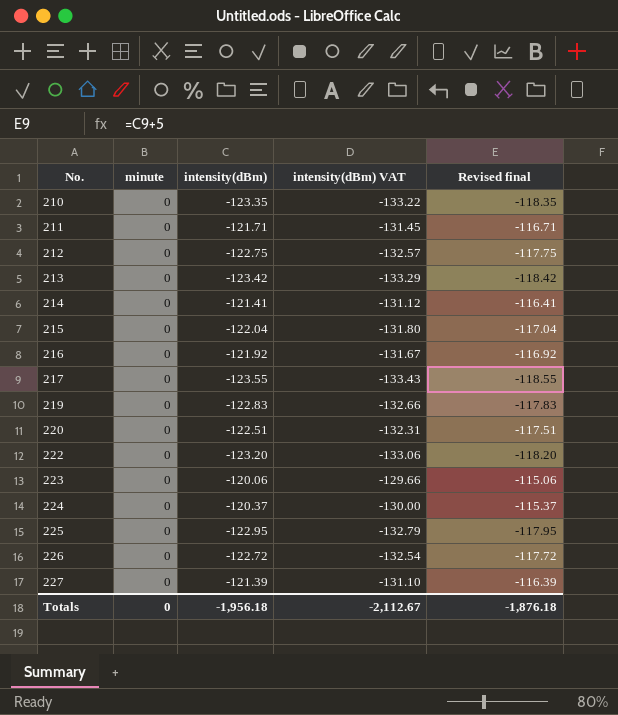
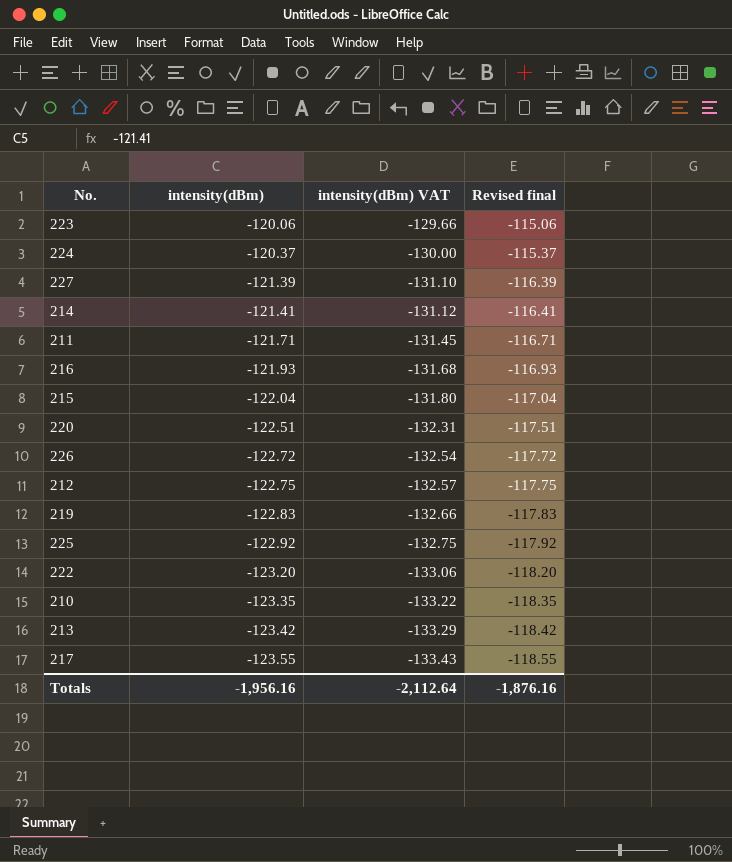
row order: No. ascending -> intensity(dBm) descending
column minute | position: 2 -> none
216 | intensity(dBm): -121.92 -> -121.93
216 | intensity(dBm) VAT: -131.67 -> -131.68
216 | Revised final: -116.92 -> -116.93
225 | intensity(dBm): -122.95 -> -122.92
225 | intensity(dBm) VAT: -132.79 -> -132.75
225 | Revised final: -117.95 -> -117.92
Totals | intensity(dBm): -1,956.18 -> -1,956.16
Totals | intensity(dBm) VAT: -2,112.67 -> -2,112.64
Totals | Revised final: -1,876.18 -> -1,876.16

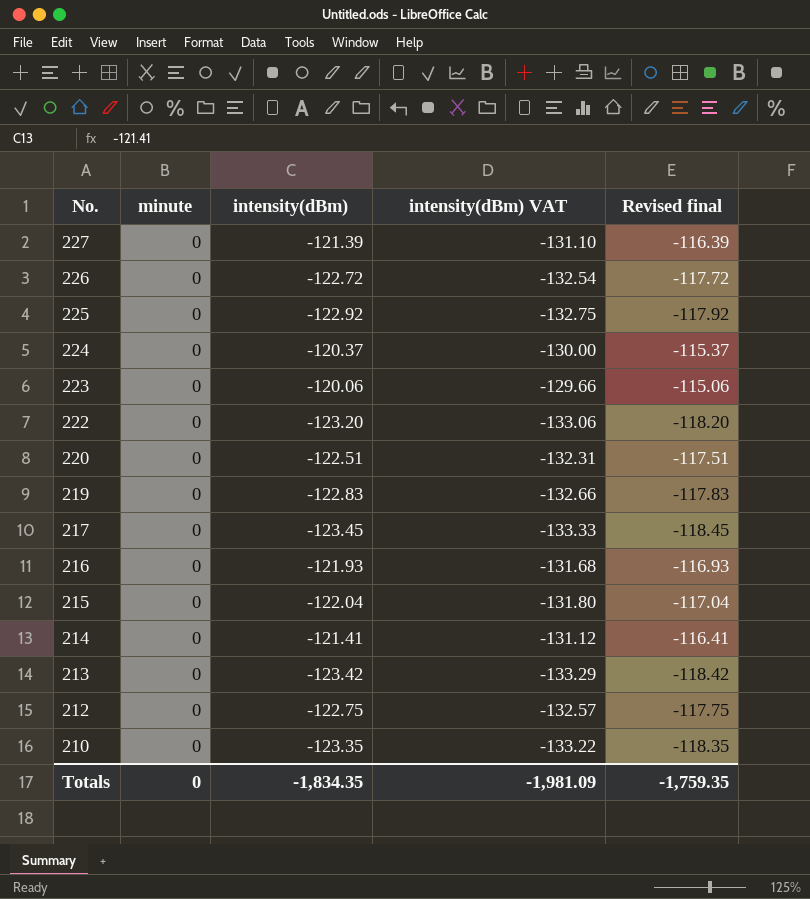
row order: intensity(dBm) descending -> No. descending
column minute | position: none -> 2
row 211: -121.71 | -131.45 | -116.71 -> none
217 | intensity(dBm): -123.55 -> -123.45
217 | intensity(dBm) VAT: -133.43 -> -133.33
217 | Revised final: -118.55 -> -118.45
Totals | intensity(dBm): -1,956.16 -> -1,834.35
Totals | intensity(dBm) VAT: -2,112.64 -> -1,981.09
Totals | Revised final: -1,876.16 -> -1,759.35

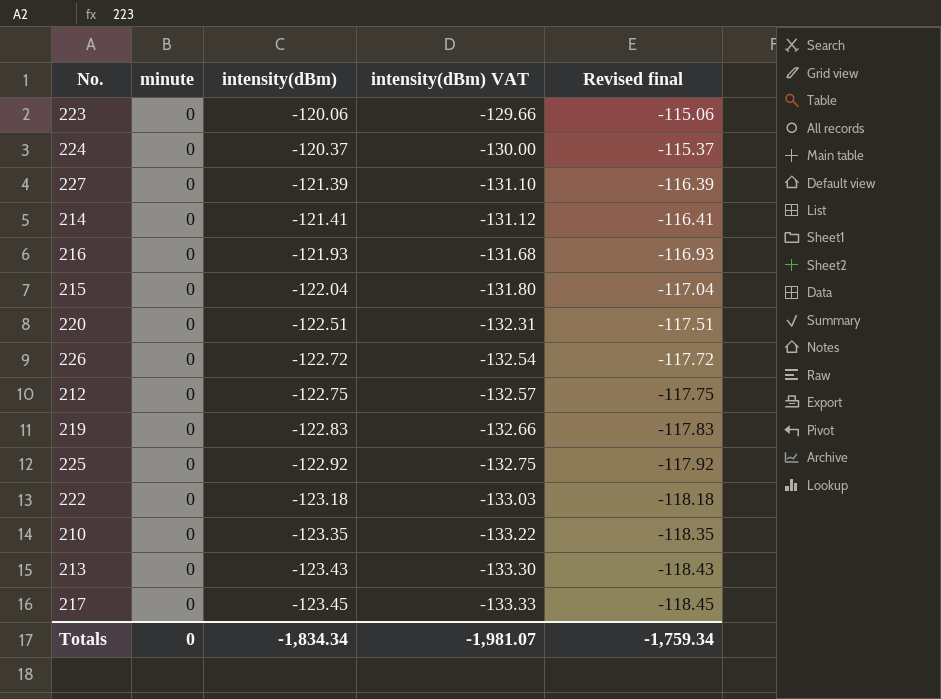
row order: No. descending -> intensity(dBm) descending
222 | intensity(dBm): -123.20 -> -123.18
222 | intensity(dBm) VAT: -133.06 -> -133.03
222 | Revised final: -118.20 -> -118.18
213 | intensity(dBm): -123.42 -> -123.43
213 | intensity(dBm) VAT: -133.29 -> -133.30
213 | Revised final: -118.42 -> -118.43
Totals | intensity(dBm): -1,834.35 -> -1,834.34
Totals | intensity(dBm) VAT: -1,981.09 -> -1,981.07
Totals | Revised final: -1,759.35 -> -1,759.34

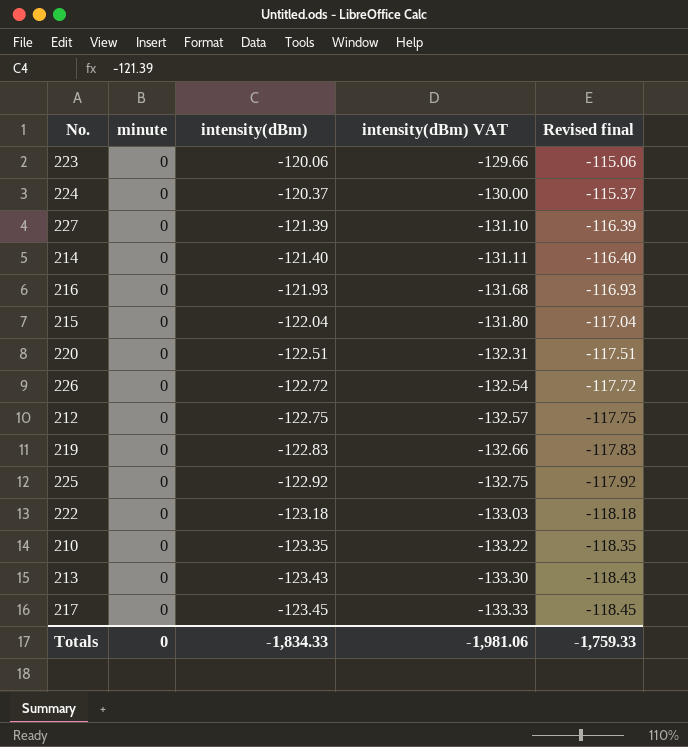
214 | intensity(dBm): -121.41 -> -121.40
214 | intensity(dBm) VAT: -131.12 -> -131.11
214 | Revised final: -116.41 -> -116.40
Totals | intensity(dBm): -1,834.34 -> -1,834.33
Totals | intensity(dBm) VAT: -1,981.07 -> -1,981.06
Totals | Revised final: -1,759.34 -> -1,759.33

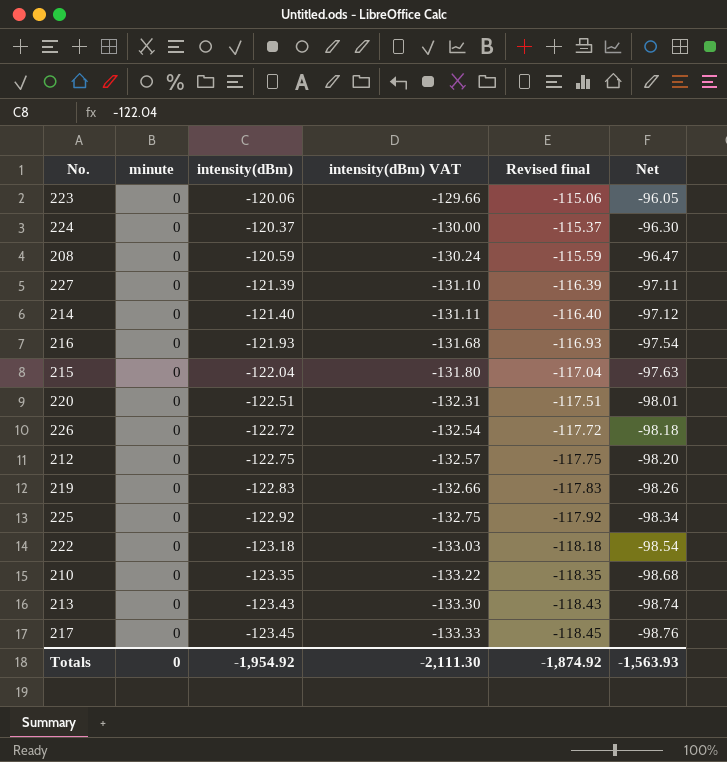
column Net | formula: none -> [intensity(dBm)] * 0.8
row 208: none -> 0 | -120.59 | -130.24 | -115.59 | -96.47
Totals | intensity(dBm): -1,834.33 -> -1,954.92
Totals | intensity(dBm) VAT: -1,981.06 -> -2,111.30
Totals | Revised final: -1,759.33 -> -1,874.92

